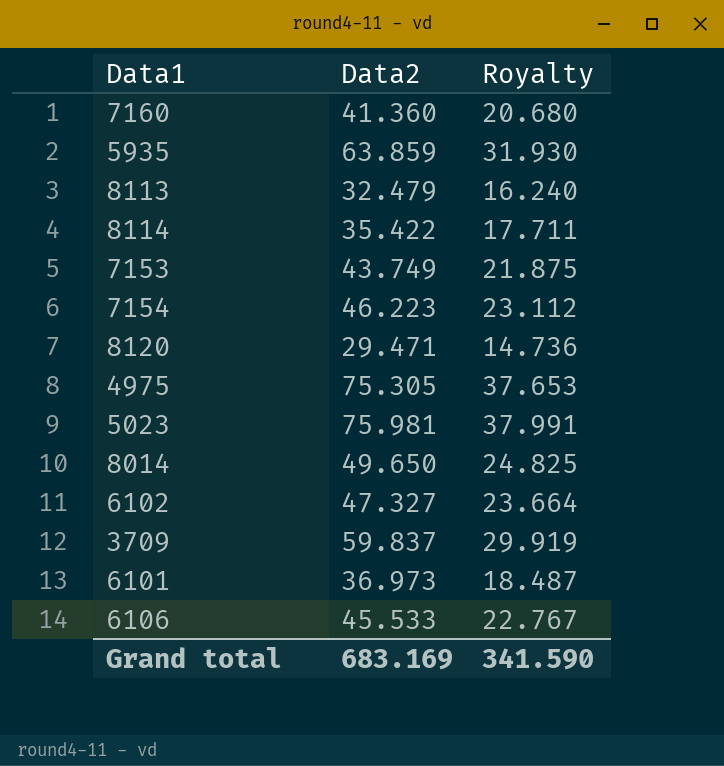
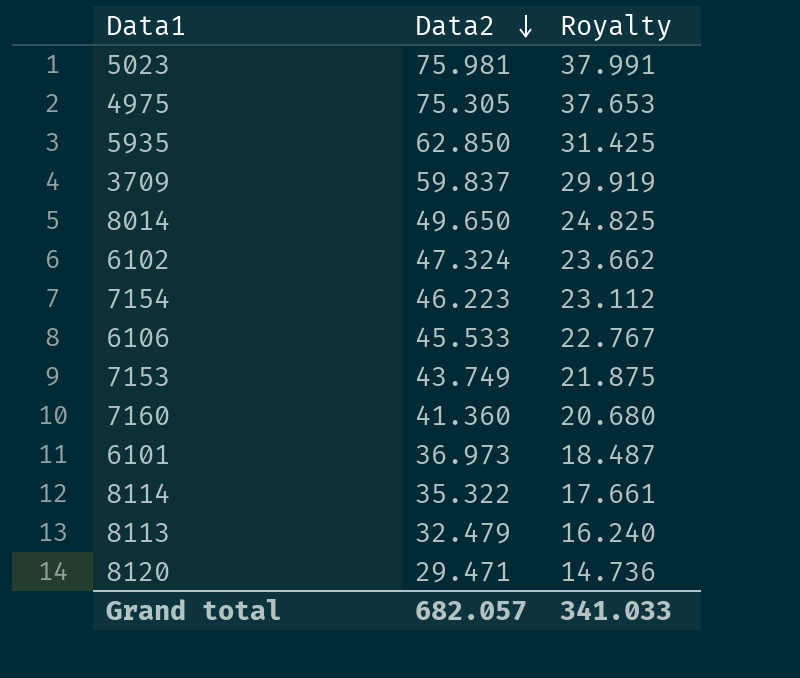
row order: none -> Data2 descending
5935 | Data2: 63.859 -> 62.850
5935 | Royalty: 31.930 -> 31.425
6102 | Data2: 47.327 -> 47.324
6102 | Royalty: 23.664 -> 23.662
8114 | Data2: 35.422 -> 35.322
8114 | Royalty: 17.711 -> 17.661
Grand total | Data2: 683.169 -> 682.057
Grand total | Royalty: 341.590 -> 341.033

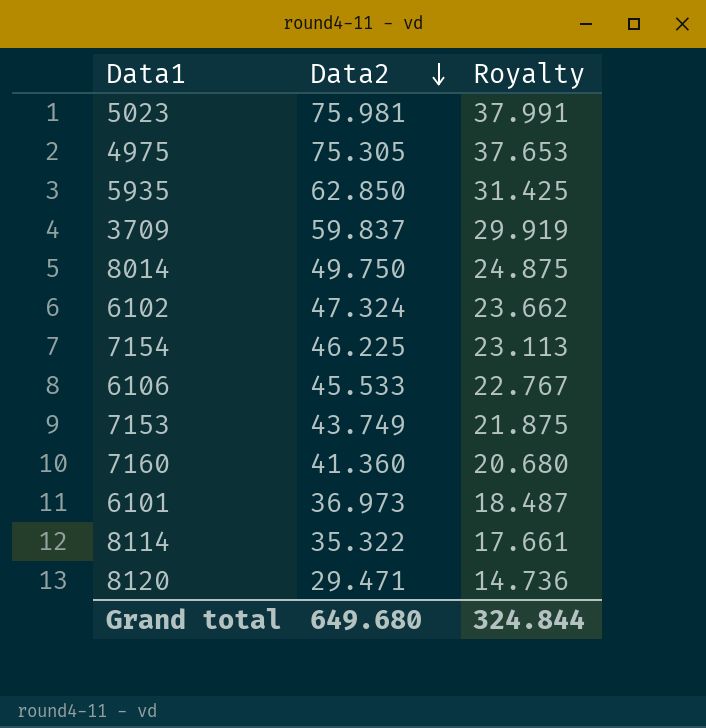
row 8113: 32.479 | 16.240 -> none
8014 | Data2: 49.650 -> 49.750
8014 | Royalty: 24.825 -> 24.875
7154 | Data2: 46.223 -> 46.225
7154 | Royalty: 23.112 -> 23.113
Grand total | Data2: 682.057 -> 649.680
Grand total | Royalty: 341.033 -> 324.844

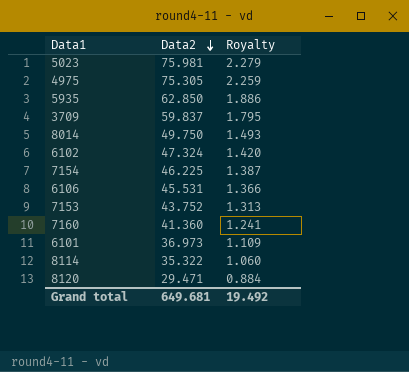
column Royalty | formula: [Data2] * 0.5 -> [Data2] * 0.03
6106 | Data2: 45.533 -> 45.531
7153 | Data2: 43.749 -> 43.752
Grand total | Data2: 649.680 -> 649.681
Grand total | Royalty: 324.844 -> 19.492

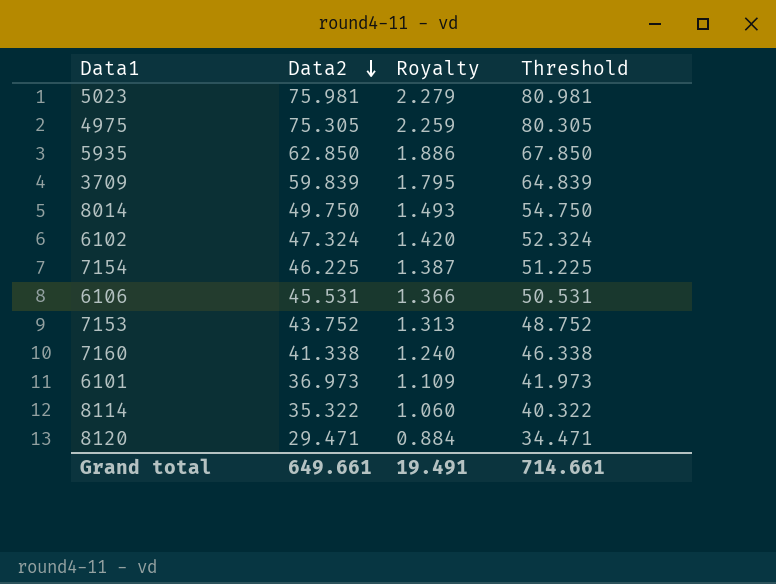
column Threshold | formula: none -> [Data2] + 5
3709 | Data2: 59.837 -> 59.839
7160 | Data2: 41.360 -> 41.338
7160 | Royalty: 1.241 -> 1.240
Grand total | Data2: 649.681 -> 649.661
Grand total | Royalty: 19.492 -> 19.491

